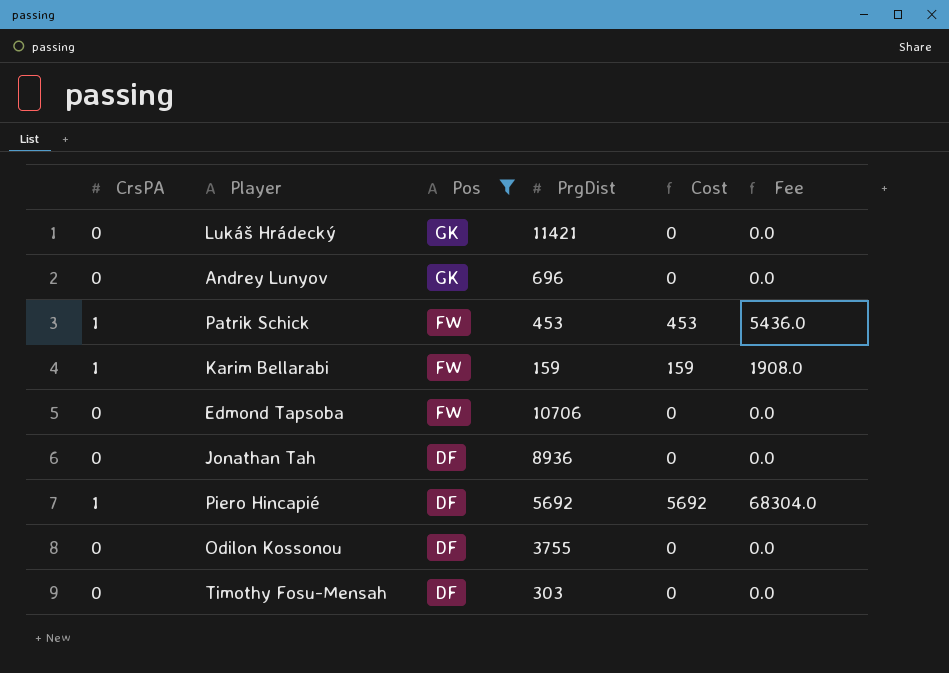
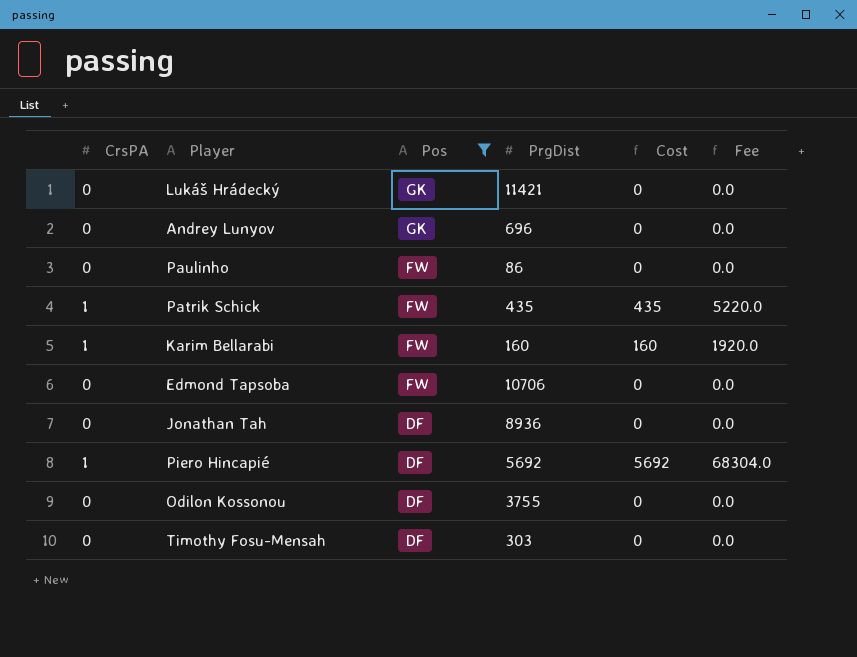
row Paulinho: none -> 0 | FW | 86 | 0 | 0.0
Patrik Schick | PrgDist: 453 -> 435
Patrik Schick | Cost: 453 -> 435
Patrik Schick | Fee: 5436.0 -> 5220.0
Karim Bellarabi | PrgDist: 159 -> 160
Karim Bellarabi | Cost: 159 -> 160
Karim Bellarabi | Fee: 1908.0 -> 1920.0

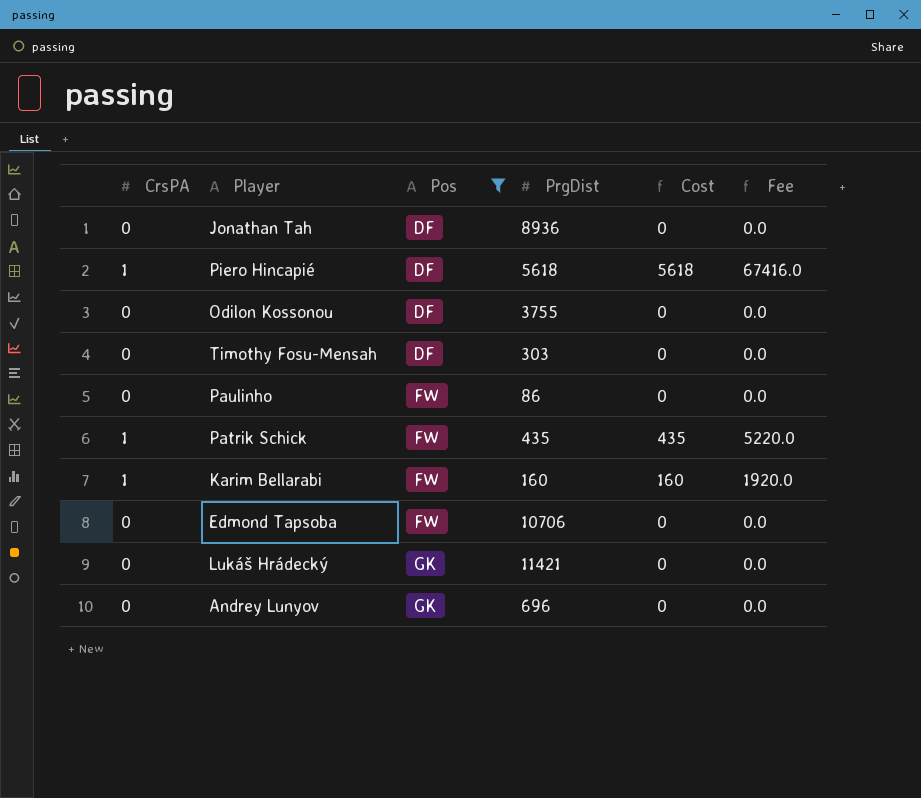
row order: Pos descending -> Pos ascending
Piero Hincapié | PrgDist: 5692 -> 5618
Piero Hincapié | Cost: 5692 -> 5618
Piero Hincapié | Fee: 68304.0 -> 67416.0

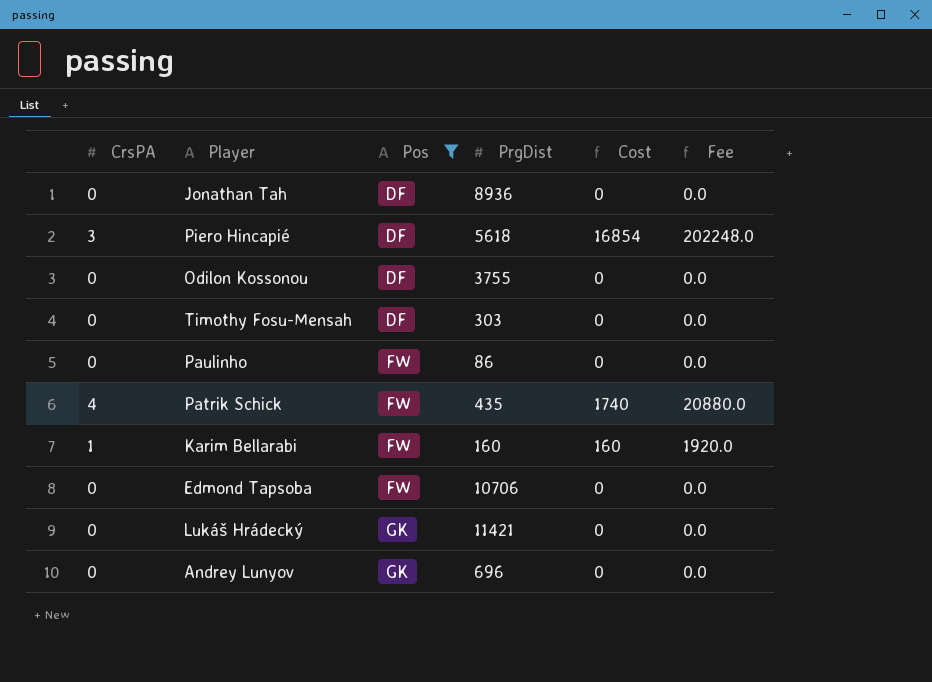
Piero Hincapié | CrsPA: 1 -> 3
Piero Hincapié | Cost: 5618 -> 16854
Piero Hincapié | Fee: 67416.0 -> 202248.0
Patrik Schick | CrsPA: 1 -> 4
Patrik Schick | Cost: 435 -> 1740
Patrik Schick | Fee: 5220.0 -> 20880.0

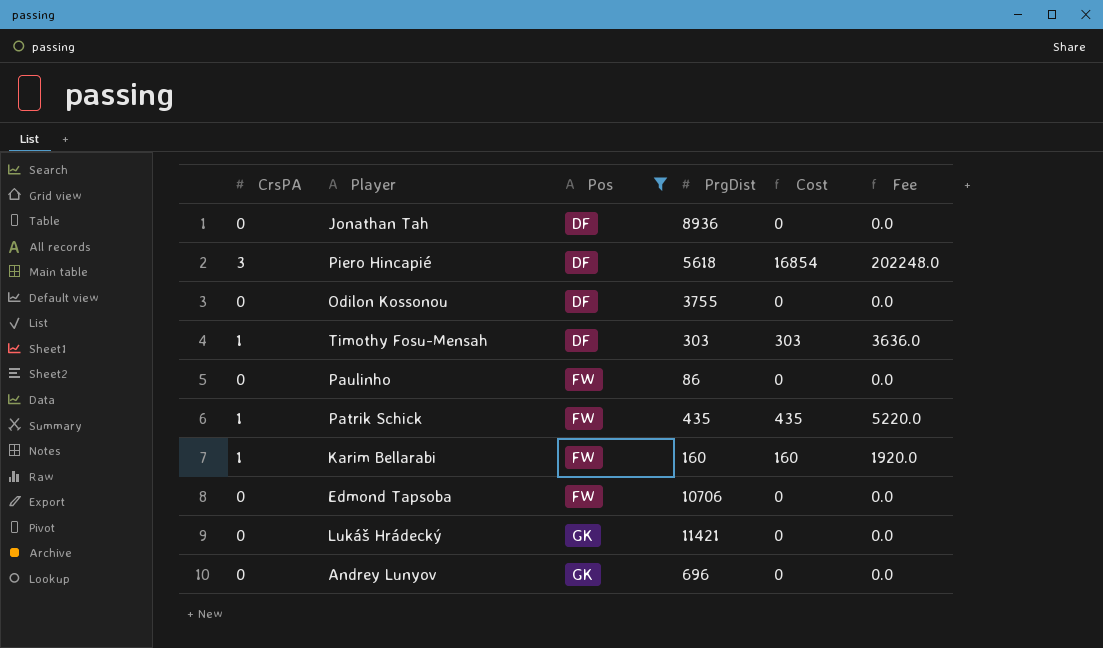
Timothy Fosu-Mensah | CrsPA: 0 -> 1
Timothy Fosu-Mensah | Cost: 0 -> 303
Timothy Fosu-Mensah | Fee: 0.0 -> 3636.0
Patrik Schick | CrsPA: 4 -> 1
Patrik Schick | Cost: 1740 -> 435
Patrik Schick | Fee: 20880.0 -> 5220.0

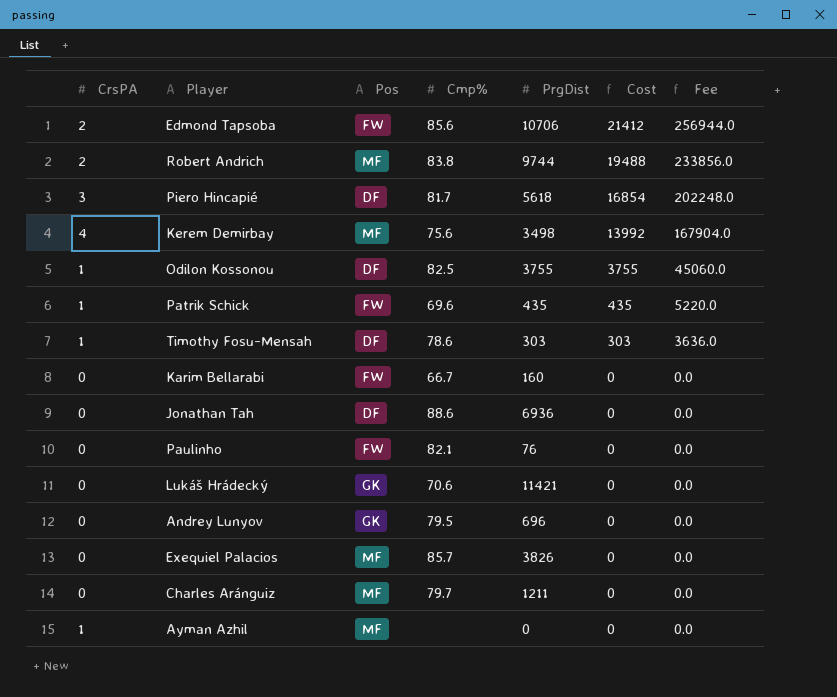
filter: Pos != MF -> none
row order: Pos ascending -> Cost descending
column Cmp% | position: none -> 4
Edmond Tapsoba | CrsPA: 0 -> 2
Edmond Tapsoba | Cost: 0 -> 21412
Edmond Tapsoba | Fee: 0.0 -> 256944.0
Odilon Kossonou | CrsPA: 0 -> 1
Odilon Kossonou | Cost: 0 -> 3755
Odilon Kossonou | Fee: 0.0 -> 45060.0
Karim Bellarabi | CrsPA: 1 -> 0
Karim Bellarabi | Cost: 160 -> 0
Karim Bellarabi | Fee: 1920.0 -> 0.0
Jonathan Tah | PrgDist: 8936 -> 6936
Paulinho | PrgDist: 86 -> 76

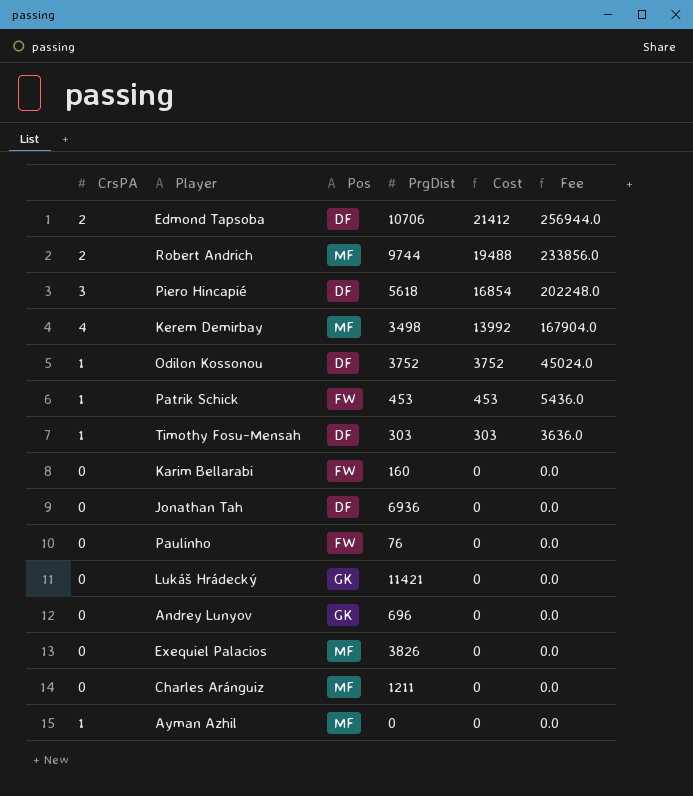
column Cmp% | position: 4 -> none
Edmond Tapsoba | Pos: FW -> DF
Odilon Kossonou | PrgDist: 3755 -> 3752
Odilon Kossonou | Cost: 3755 -> 3752
Odilon Kossonou | Fee: 45060.0 -> 45024.0
Patrik Schick | PrgDist: 435 -> 453
Patrik Schick | Cost: 435 -> 453
Patrik Schick | Fee: 5220.0 -> 5436.0

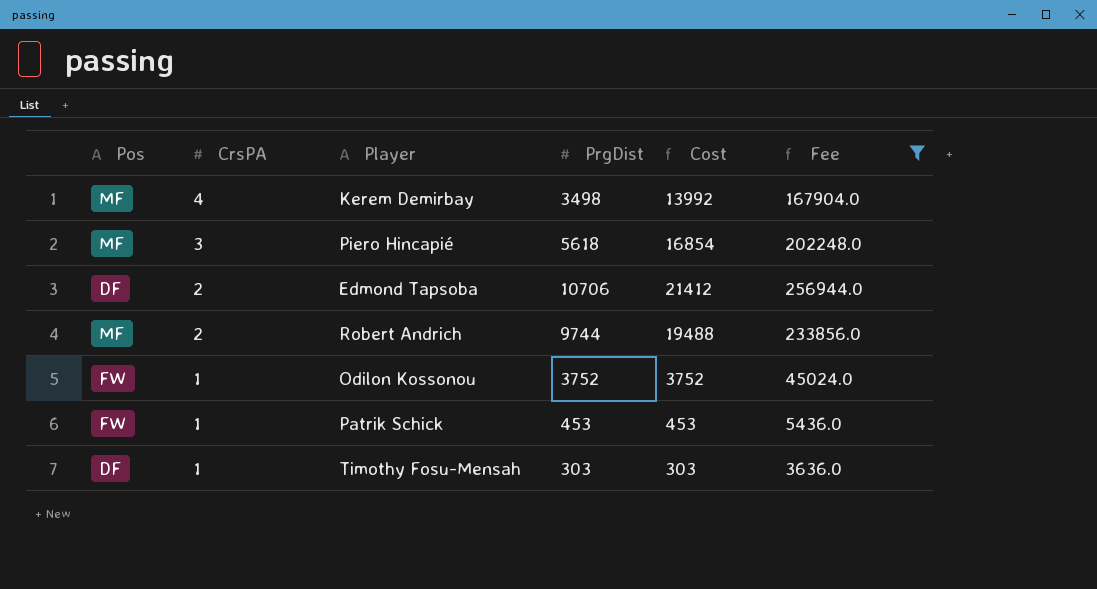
filter: none -> Fee != 0.0
row order: Cost descending -> CrsPA descending
column Pos | position: 3 -> 1
Piero Hincapié | Pos: DF -> MF
Odilon Kossonou | Pos: DF -> FW

